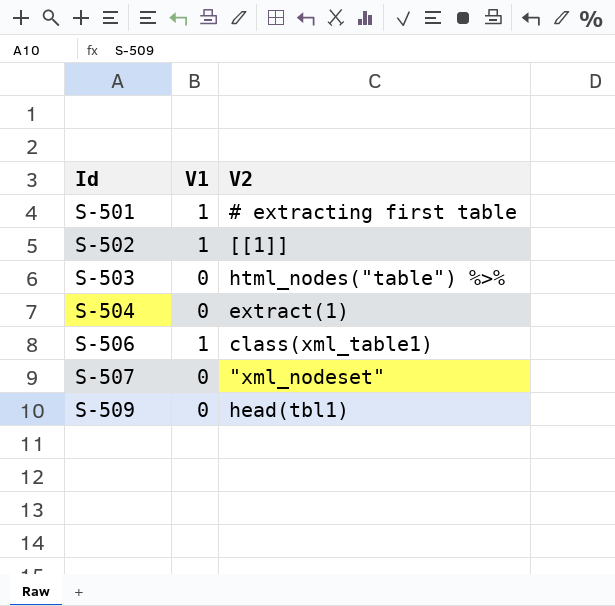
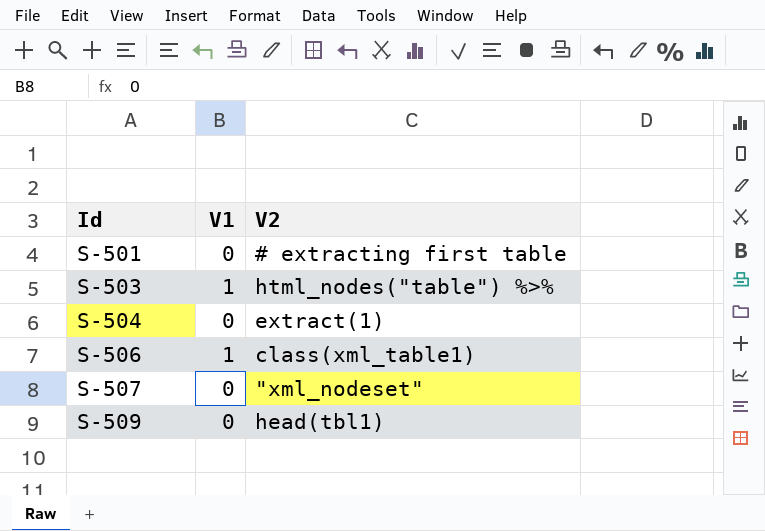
row S-502: 1 | [[1]] -> none
S-501 | V1: 1 -> 0
S-503 | V1: 0 -> 1

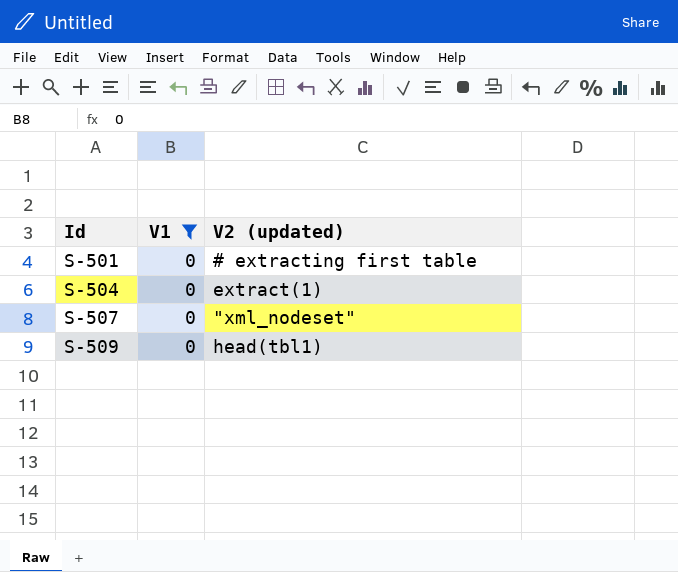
filter: none -> V1 = 0
column name: V2 -> V2 (updated)

